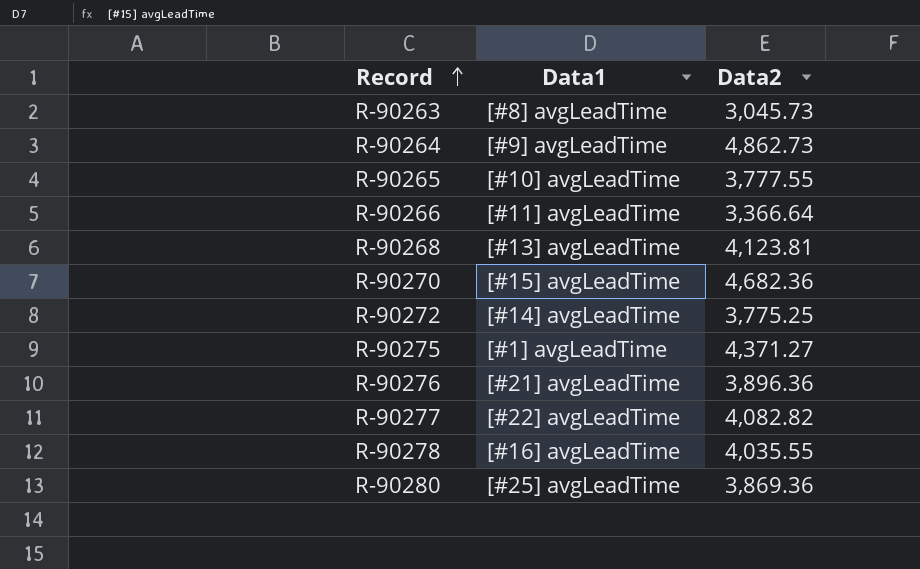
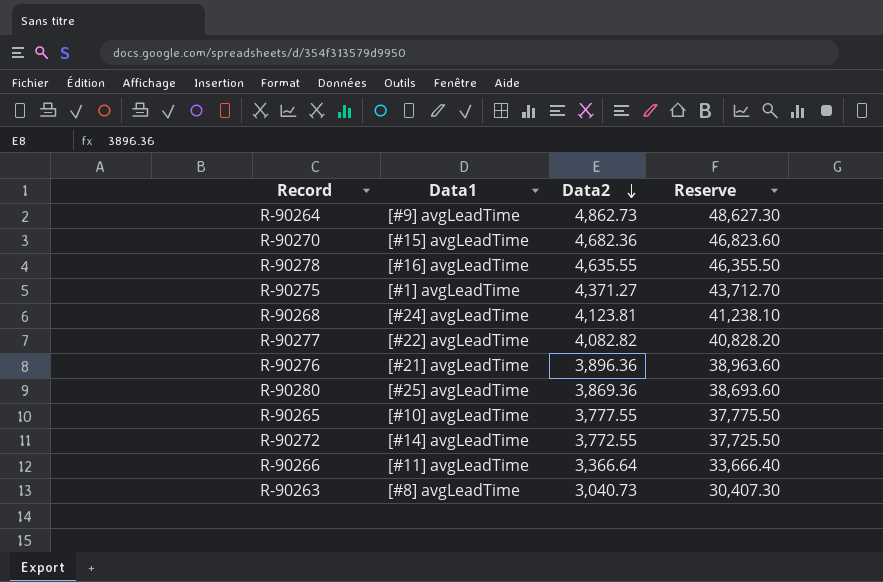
row order: Record ascending -> Data2 descending
column Reserve | formula: none -> [Data2] * 10
R-90278 | Data2: 4,035.55 -> 4,635.55
R-90268 | Data1: [#13] avgLeadTime -> [#24] avgLeadTime
R-90272 | Data2: 3,775.25 -> 3,772.55
R-90263 | Data2: 3,045.73 -> 3,040.73

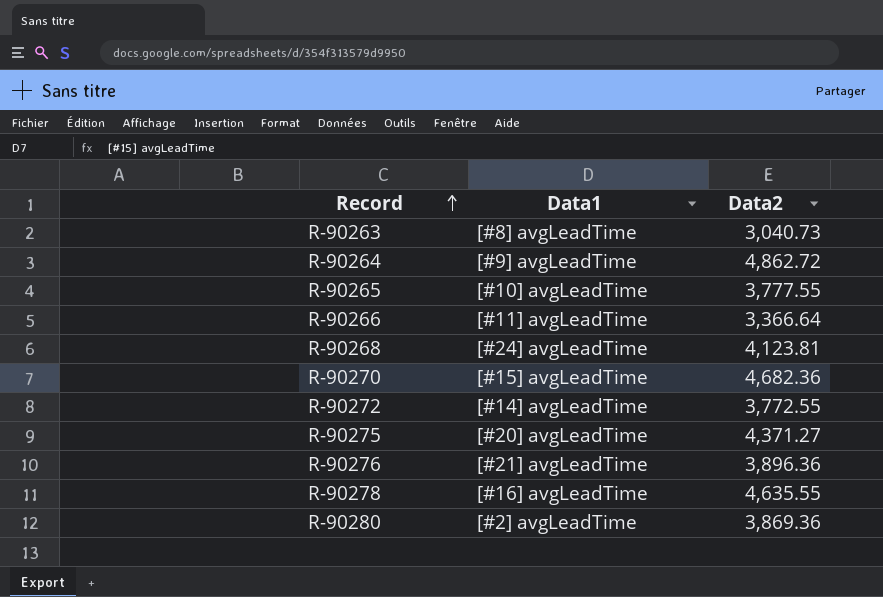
row order: Data2 descending -> Record ascending
column Reserve | formula: [Data2] * 10 -> none
row R-90277: [#22] avgLeadTime | 4,082.82 | 40,828.20 -> none
R-90264 | Data2: 4,862.73 -> 4,862.72
R-90275 | Data1: [#1] avgLeadTime -> [#20] avgLeadTime
R-90280 | Data1: [#25] avgLeadTime -> [#2] avgLeadTime

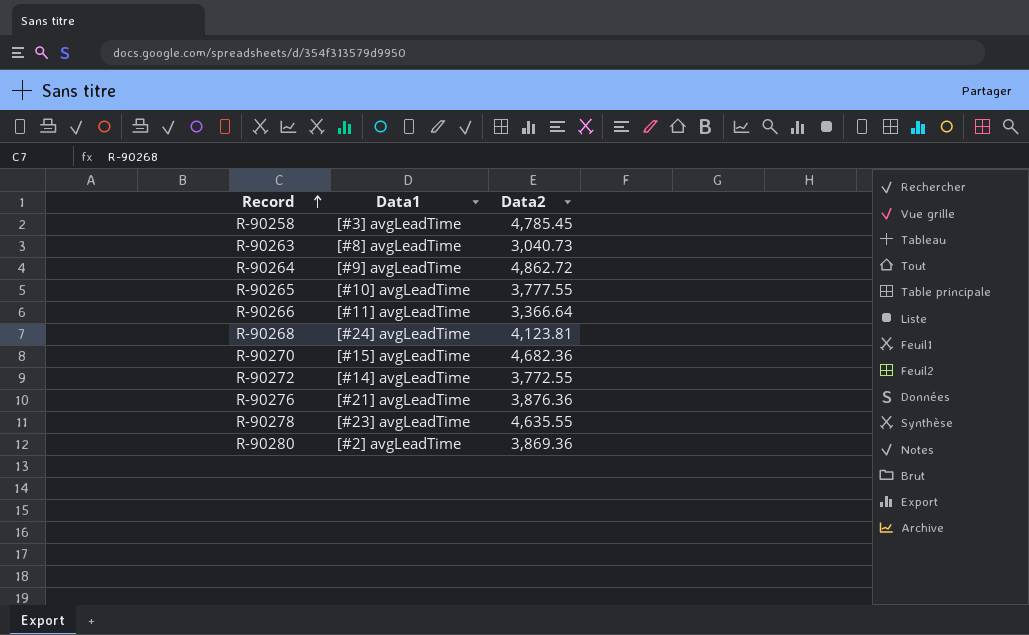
row R-90275: [#20] avgLeadTime | 4,371.27 -> none
row R-90258: none -> [#3] avgLeadTime | 4,785.45
R-90276 | Data2: 3,896.36 -> 3,876.36
R-90278 | Data1: [#16] avgLeadTime -> [#23] avgLeadTime

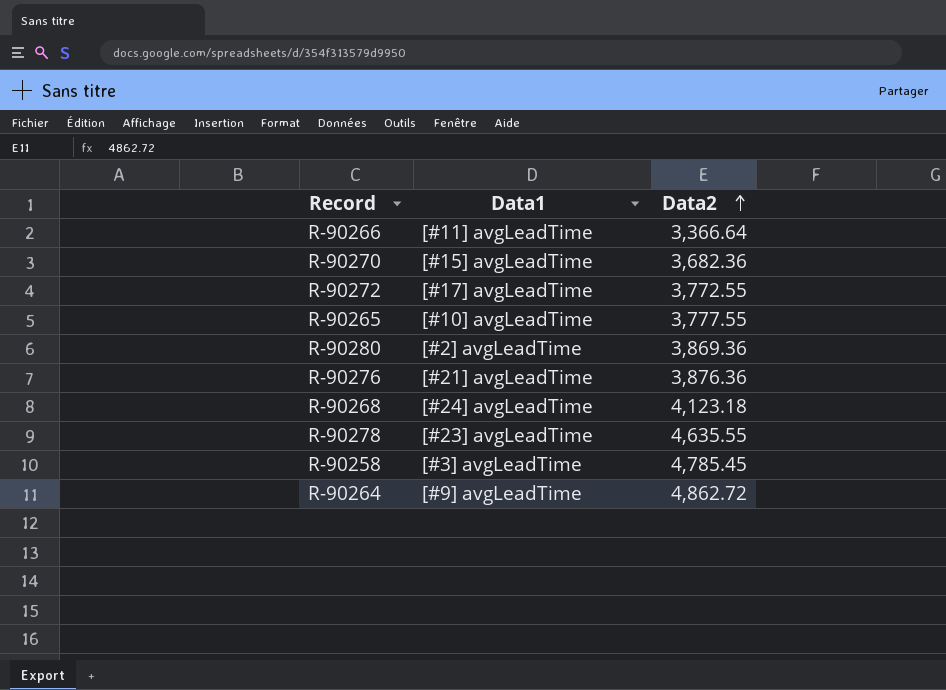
row order: Record ascending -> Data2 ascending
row R-90263: [#8] avgLeadTime | 3,040.73 -> none
R-90270 | Data2: 4,682.36 -> 3,682.36
R-90272 | Data1: [#14] avgLeadTime -> [#17] avgLeadTime
R-90268 | Data2: 4,123.81 -> 4,123.18

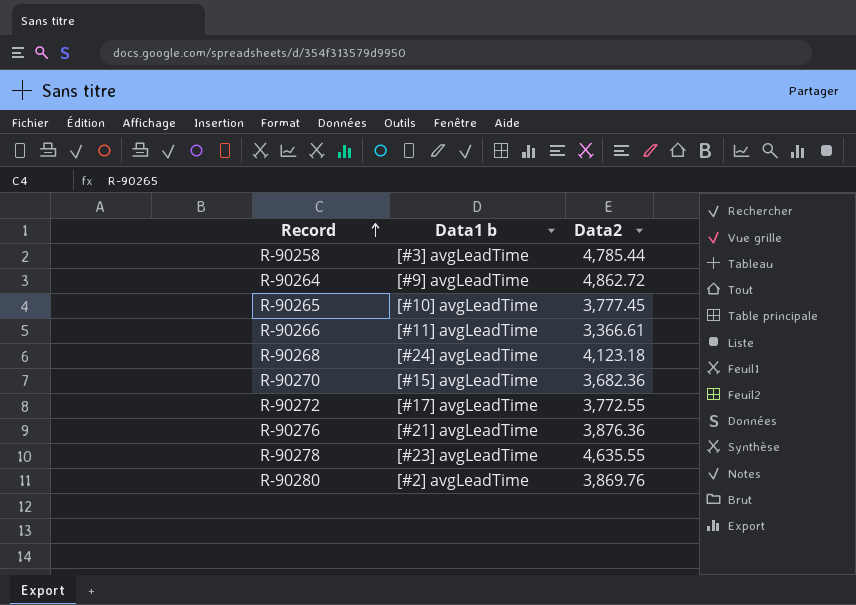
row order: Data2 ascending -> Record ascending
column name: Data1 -> Data1 b
R-90258 | Data2: 4,785.45 -> 4,785.44
R-90265 | Data2: 3,777.55 -> 3,777.45
R-90266 | Data2: 3,366.64 -> 3,366.61
R-90280 | Data2: 3,869.36 -> 3,869.76

